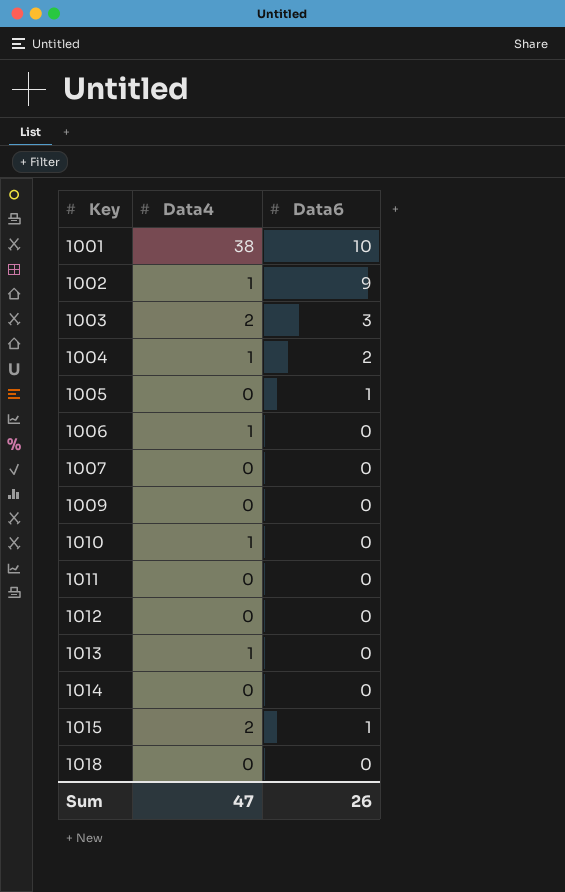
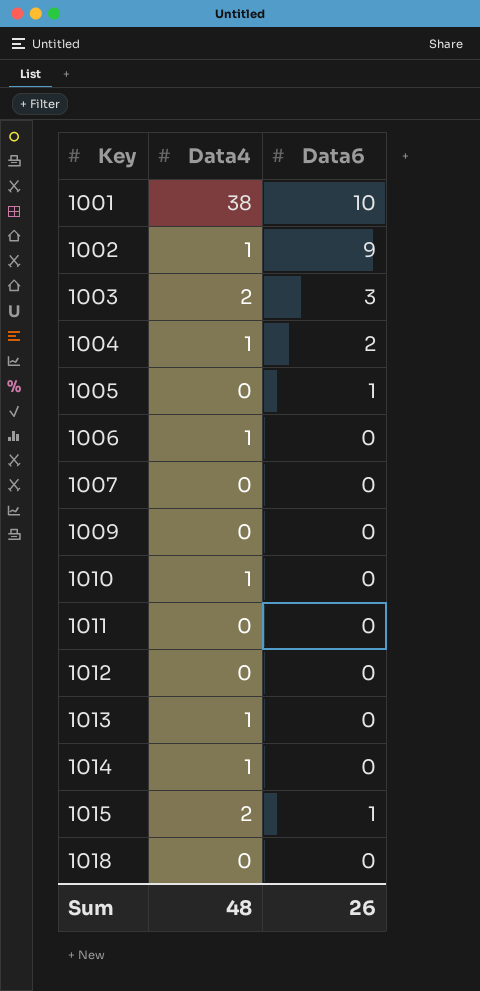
1014 | Data4: 0 -> 1
Sum | Data4: 47 -> 48

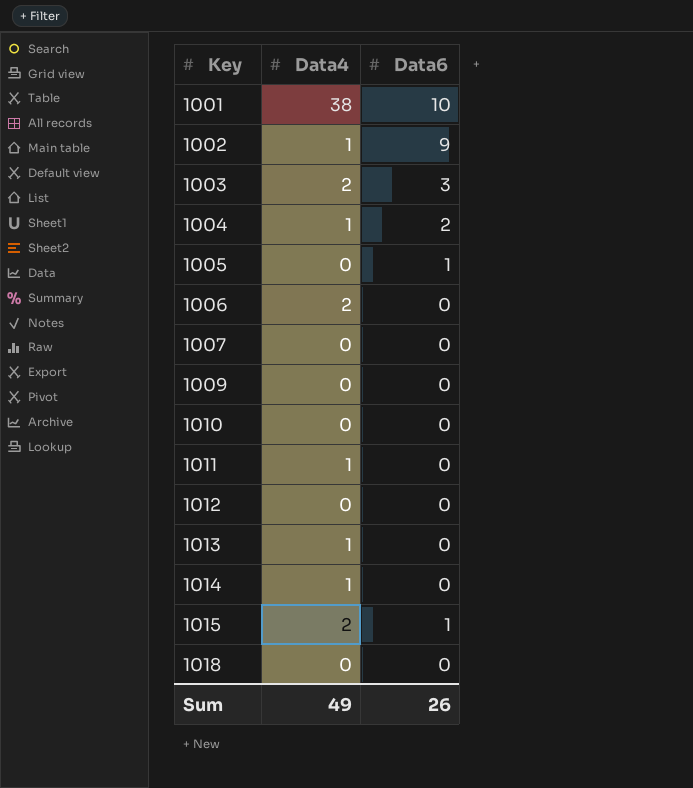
1006 | Data4: 1 -> 2
1010 | Data4: 1 -> 0
1011 | Data4: 0 -> 1
Sum | Data4: 48 -> 49

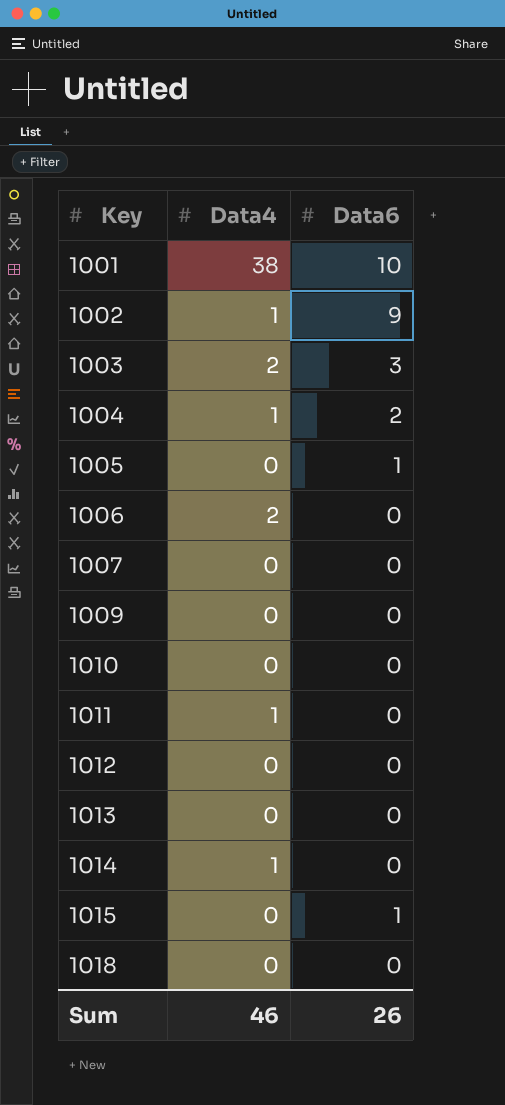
1013 | Data4: 1 -> 0
1015 | Data4: 2 -> 0
Sum | Data4: 49 -> 46

